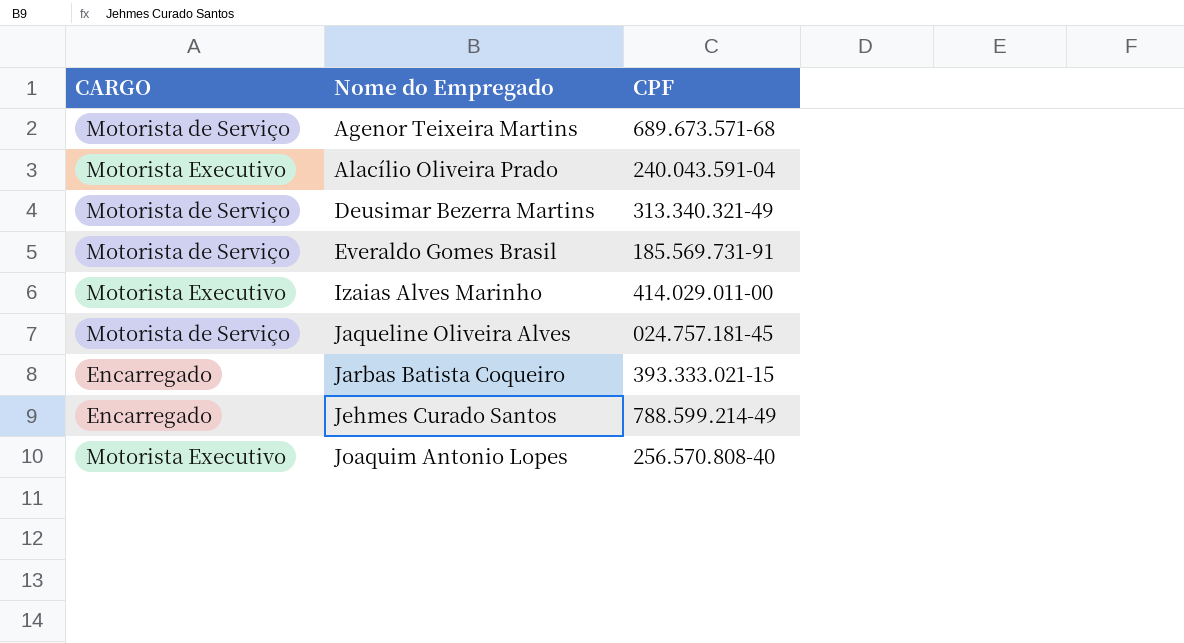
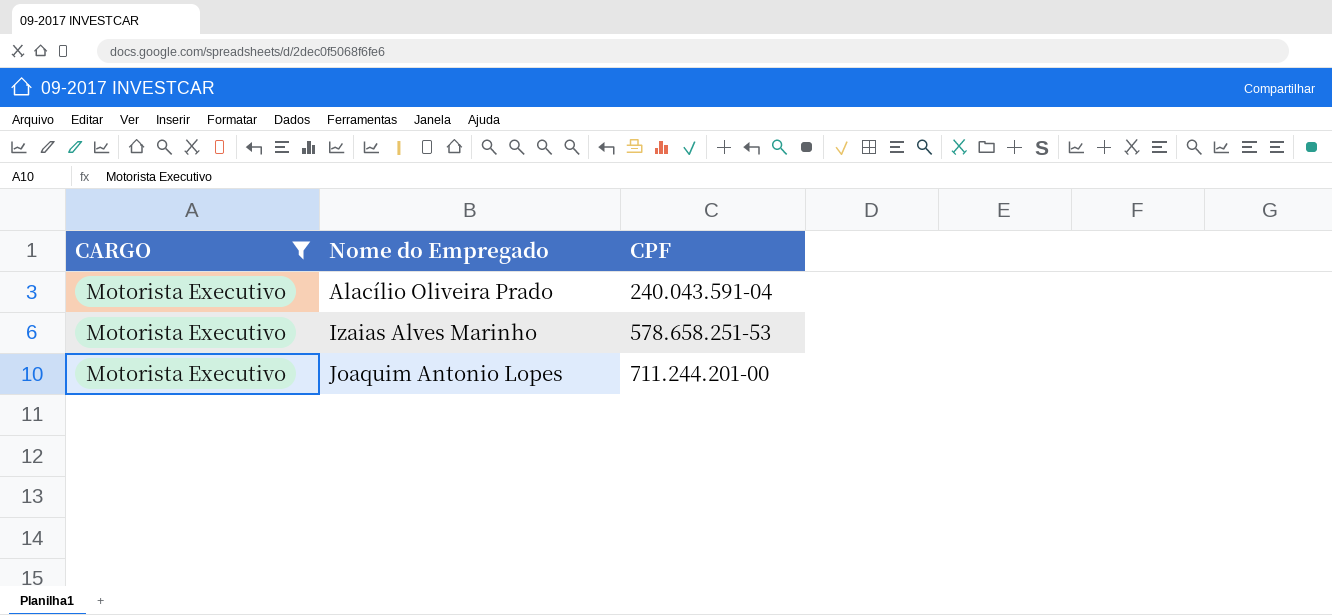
filter: none -> CARGO = Motorista Executivo
Izaias Alves Marinho | CPF: 414.029.011-00 -> 578.658.251-53
Joaquim Antonio Lopes | CPF: 256.570.808-40 -> 711.244.201-00

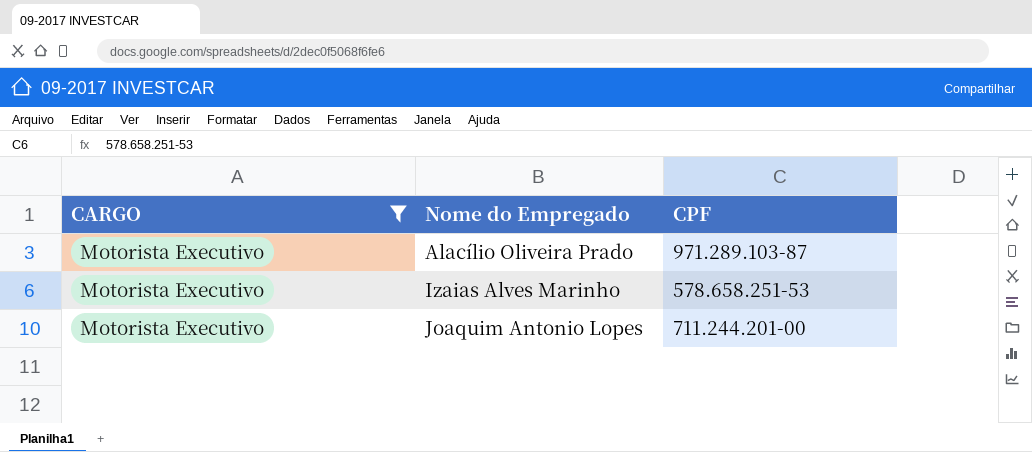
Alacílio Oliveira Prado | CPF: 240.043.591-04 -> 971.289.103-87

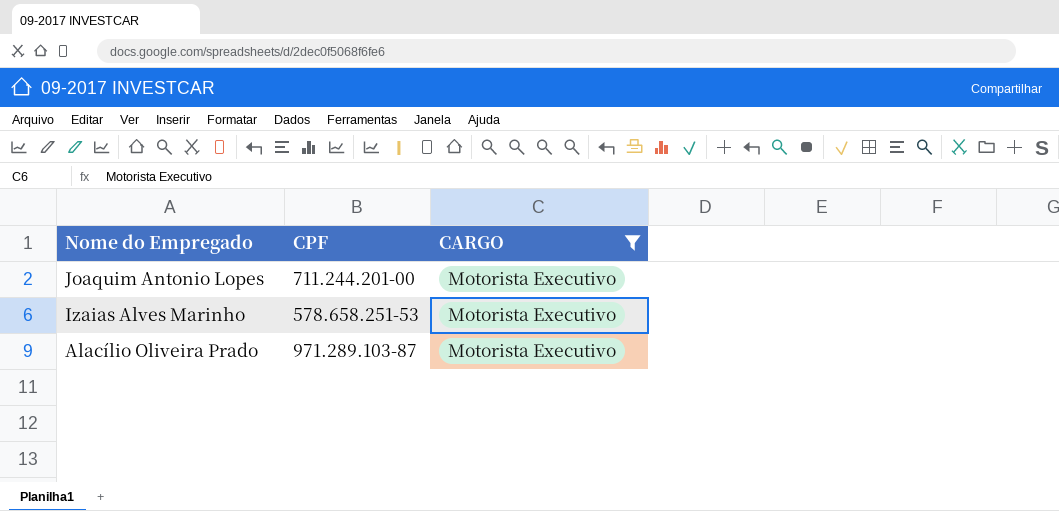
row order: Nome do Empregado ascending -> Nome do Empregado descending
column CARGO | position: 1 -> 3

